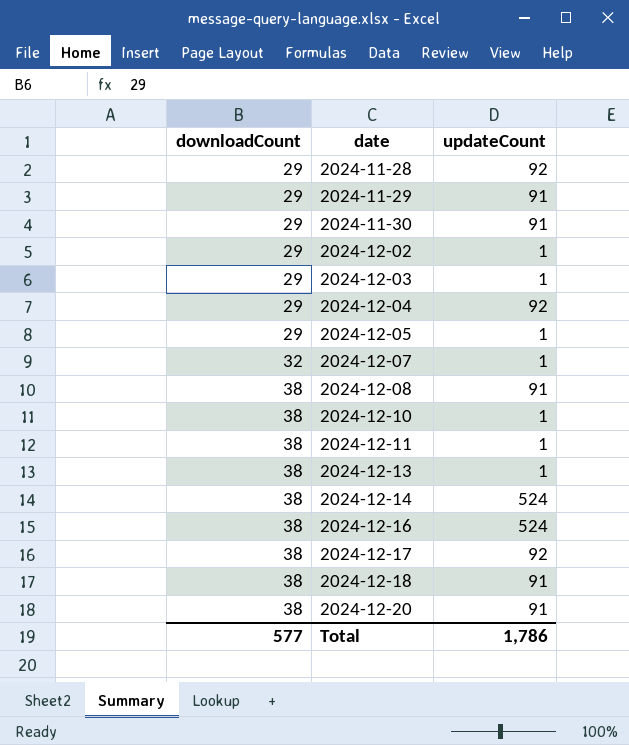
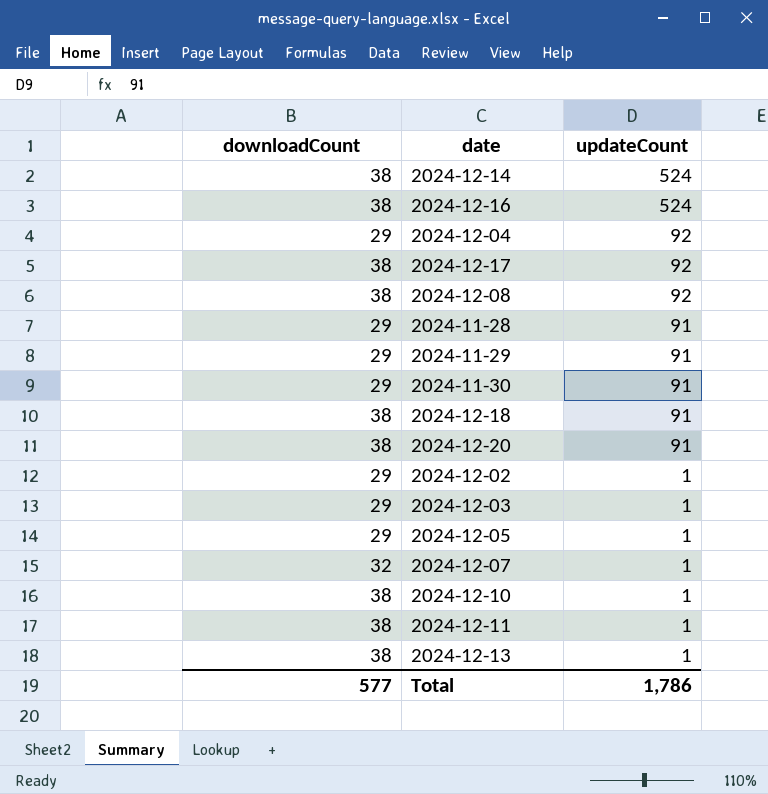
row order: downloadCount ascending -> updateCount descending
2024-12-08 | updateCount: 91 -> 92
2024-11-28 | updateCount: 92 -> 91

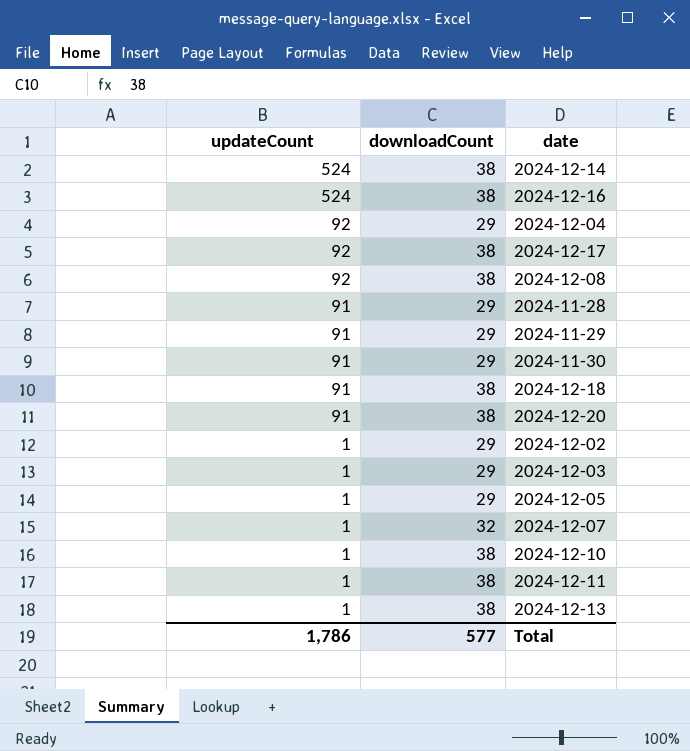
column updateCount | position: 3 -> 1

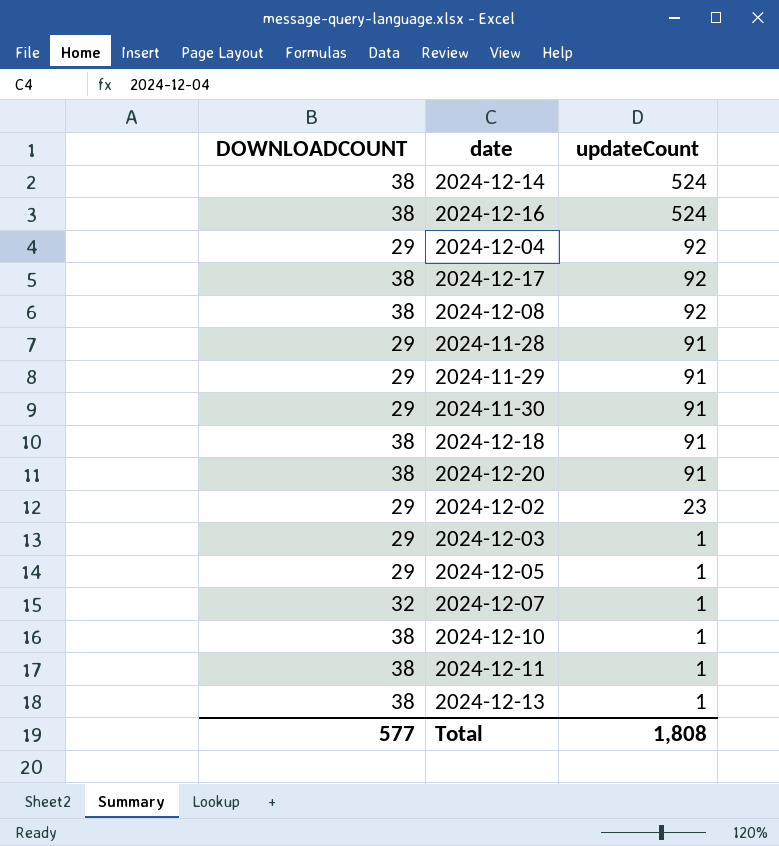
column name: downloadCount -> DOWNLOADCOUNT
column updateCount | position: 1 -> 3
2024-12-02 | updateCount: 1 -> 23
Total | updateCount: 1,786 -> 1,808

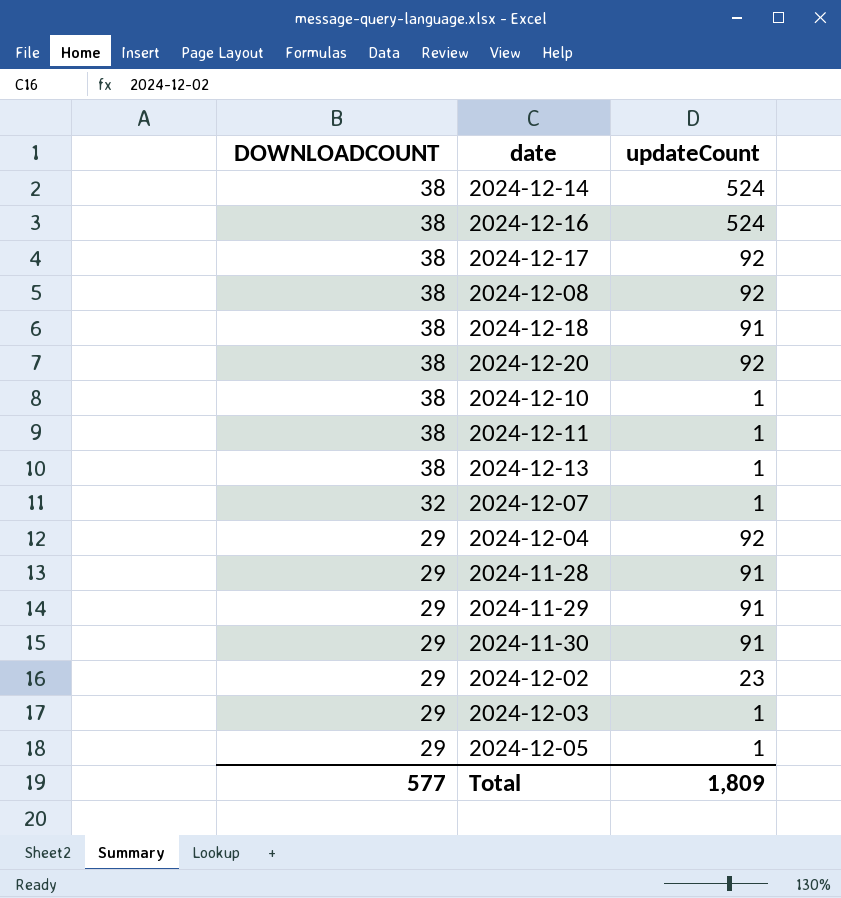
row order: updateCount descending -> DOWNLOADCOUNT descending
2024-12-20 | updateCount: 91 -> 92
Total | updateCount: 1,808 -> 1,809

